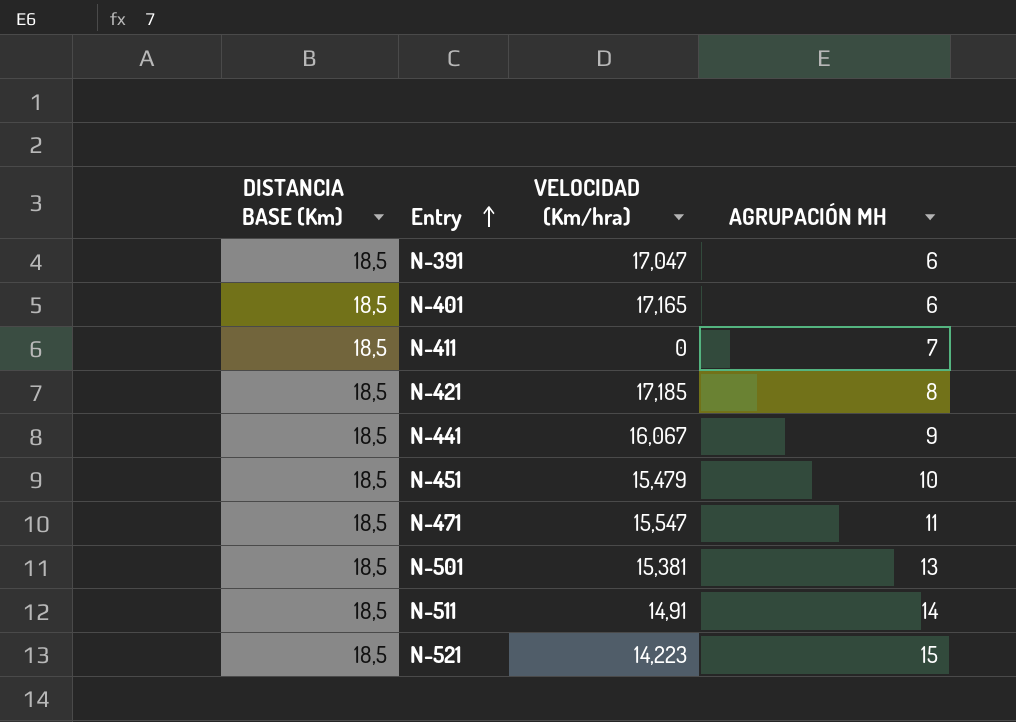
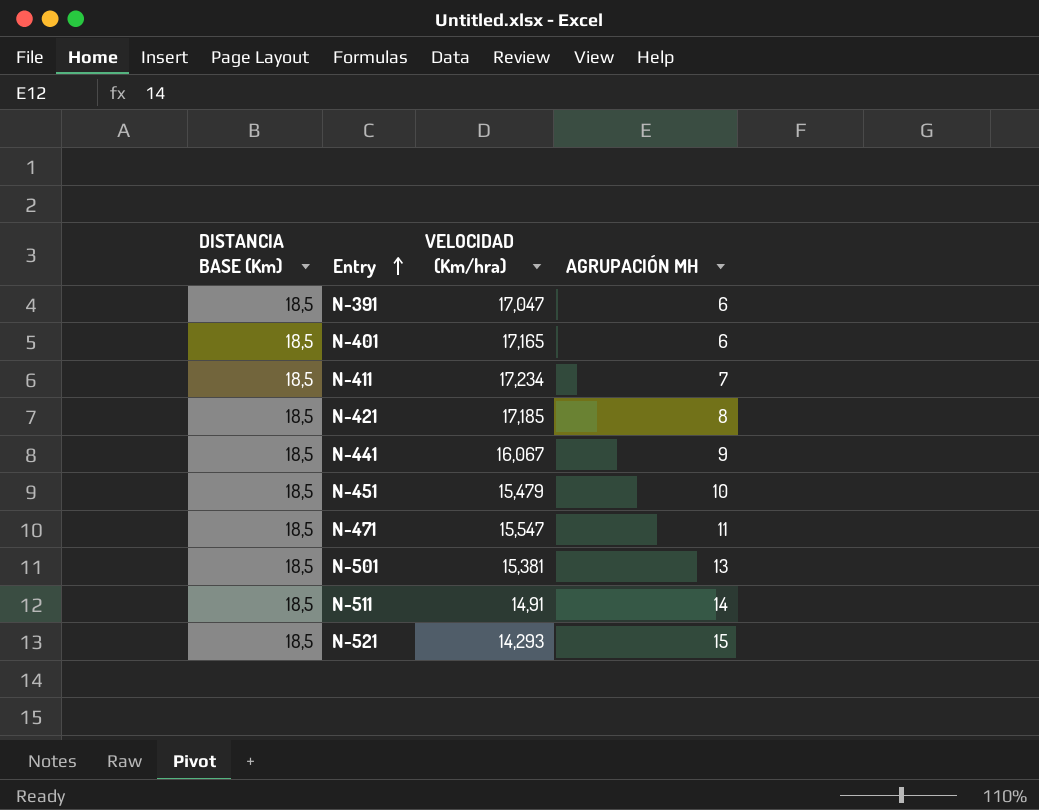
N-411 | VELOCIDAD (Km/hra): 0 -> 17,234
N-521 | VELOCIDAD (Km/hra): 14,223 -> 14,293

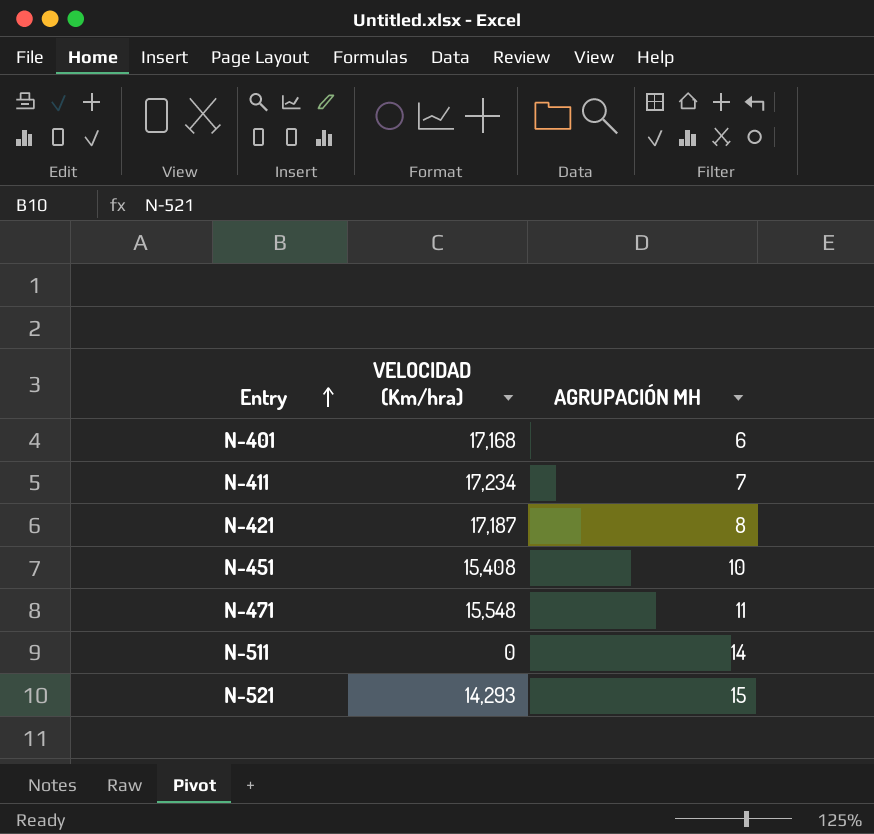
column DISTANCIA BASE (Km) | position: 1 -> none
row N-391: 18,5 | 17,047 | 6 -> none
row N-441: 18,5 | 16,067 | 9 -> none
row N-501: 18,5 | 15,381 | 13 -> none
N-401 | VELOCIDAD (Km/hra): 17,165 -> 17,168
N-421 | VELOCIDAD (Km/hra): 17,185 -> 17,187
N-451 | VELOCIDAD (Km/hra): 15,479 -> 15,408
N-471 | VELOCIDAD (Km/hra): 15,547 -> 15,548
N-511 | VELOCIDAD (Km/hra): 14,91 -> 0

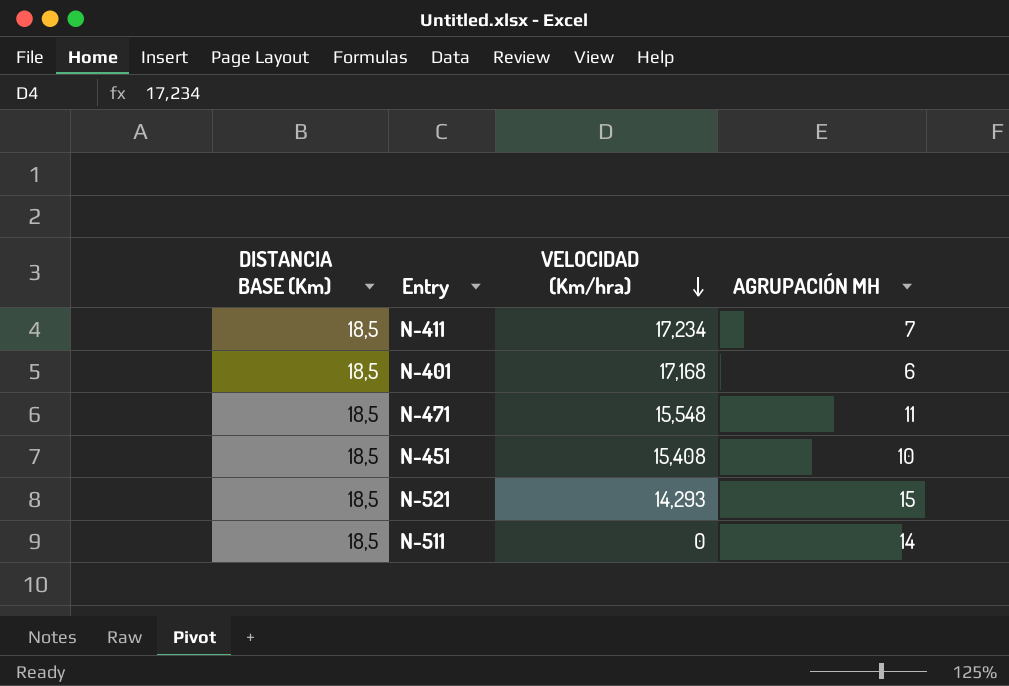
row order: Entry ascending -> VELOCIDAD (Km/hra) descending
column DISTANCIA BASE (Km) | position: none -> 1
row N-421: 17,187 | 8 -> none

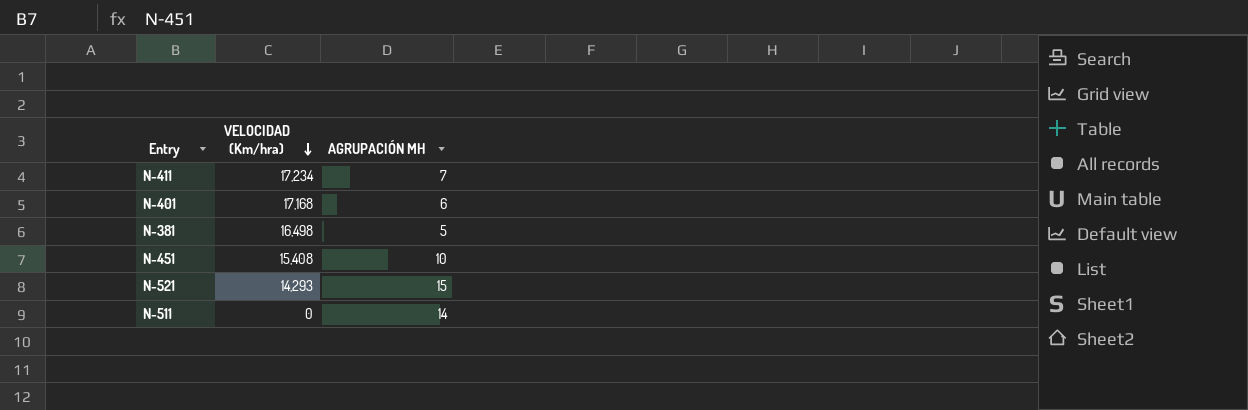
column DISTANCIA BASE (Km) | position: 1 -> none
row N-471: 18,5 | 15,548 | 11 -> none
row N-381: none -> 16,498 | 5

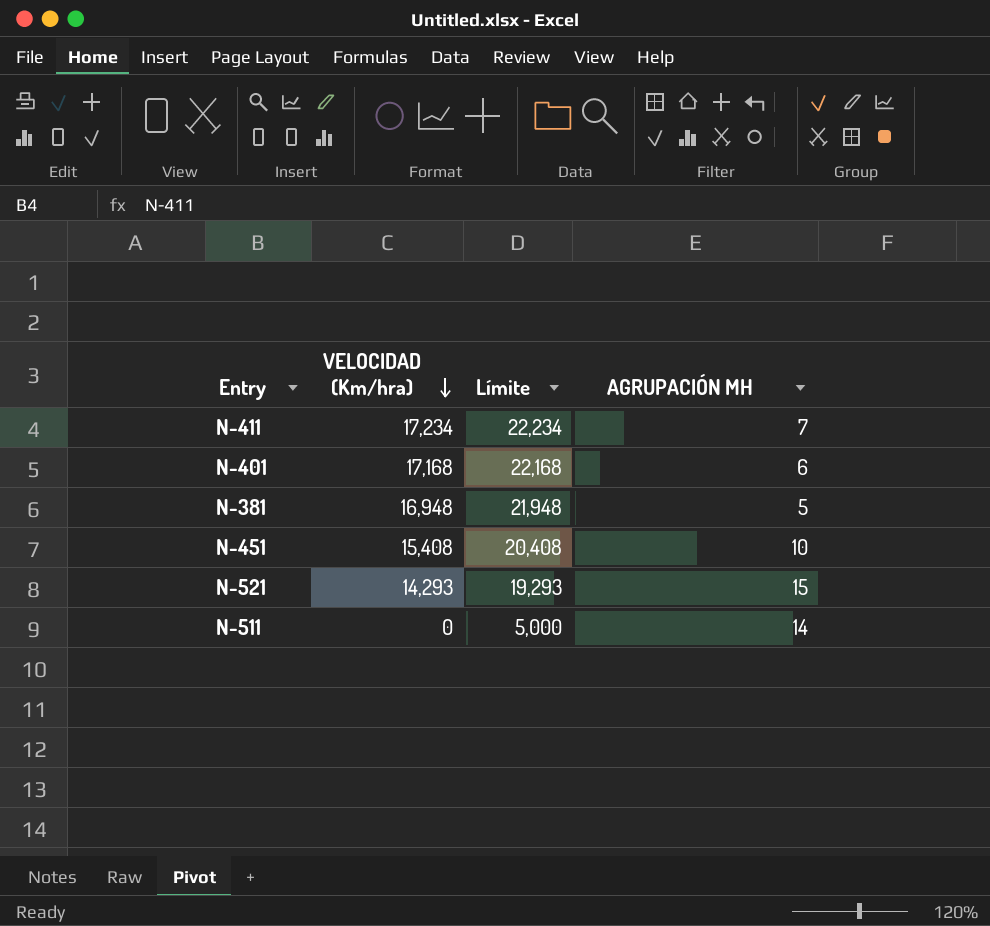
column Límite | formula: none -> [VELOCIDAD (Km/hra)] + 5
N-381 | VELOCIDAD (Km/hra): 16,498 -> 16,948

